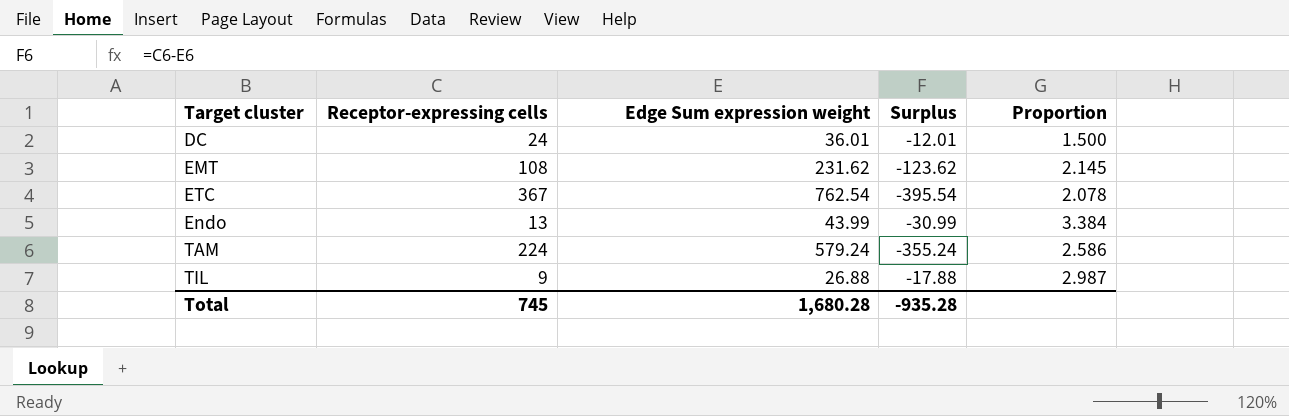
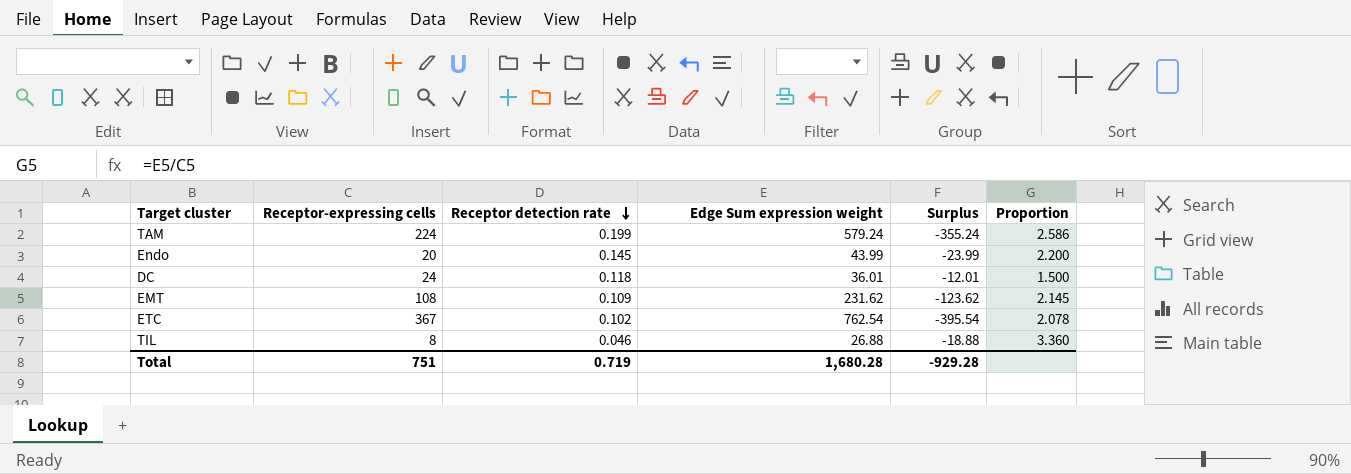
row order: none -> Receptor detection rate descending
column Receptor detection rate | position: none -> 3
Endo | Receptor-expressing cells: 13 -> 20
Endo | Surplus: -30.99 -> -23.99
Endo | Proportion: 3.384 -> 2.200
TIL | Receptor-expressing cells: 9 -> 8
TIL | Surplus: -17.88 -> -18.88
TIL | Proportion: 2.987 -> 3.360
Total | Receptor-expressing cells: 745 -> 751
Total | Surplus: -935.28 -> -929.28

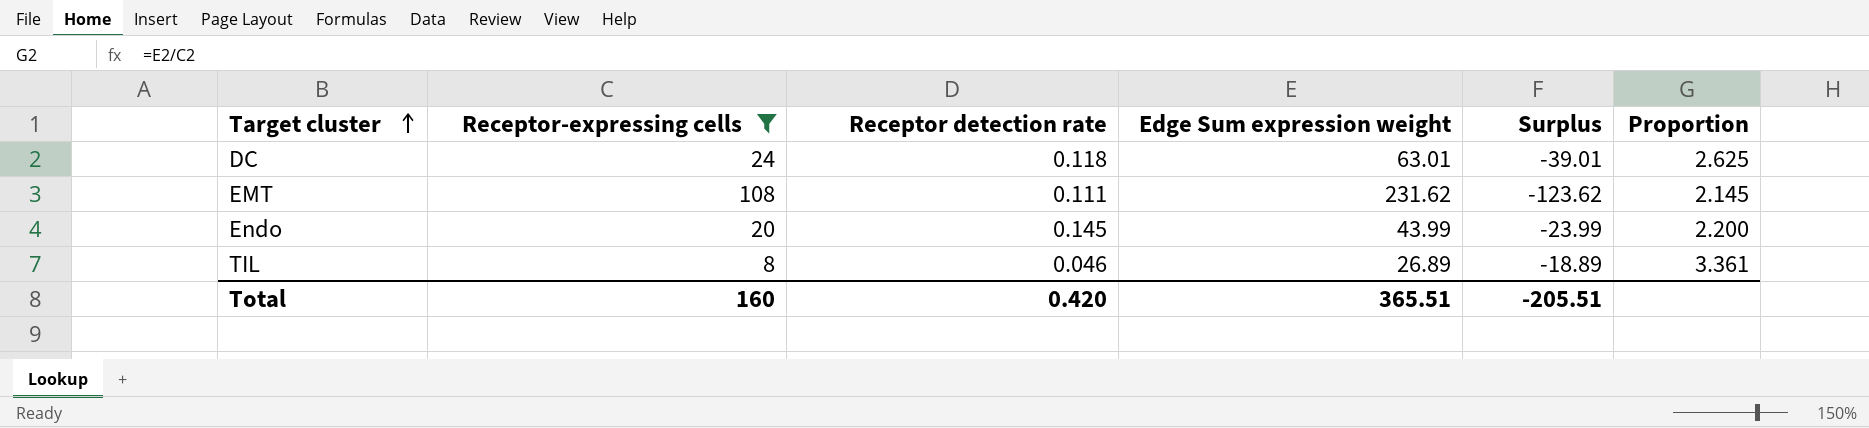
filter: none -> Receptor-expressing cells <= 108
row order: Receptor detection rate descending -> Target cluster ascending
DC | Edge Sum expression weight: 36.01 -> 63.01
DC | Surplus: -12.01 -> -39.01
DC | Proportion: 1.500 -> 2.625
EMT | Receptor detection rate: 0.109 -> 0.111
TIL | Edge Sum expression weight: 26.88 -> 26.89
TIL | Surplus: -18.88 -> -18.89
TIL | Proportion: 3.360 -> 3.361
Total | Receptor-expressing cells: 751 -> 160
Total | Receptor detection rate: 0.719 -> 0.420
Total | Edge Sum expression weight: 1,680.28 -> 365.51
Total | Surplus: -929.28 -> -205.51

